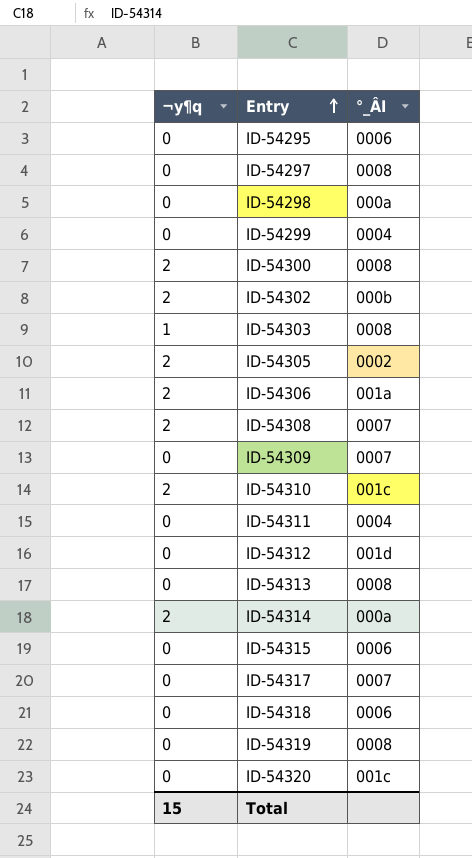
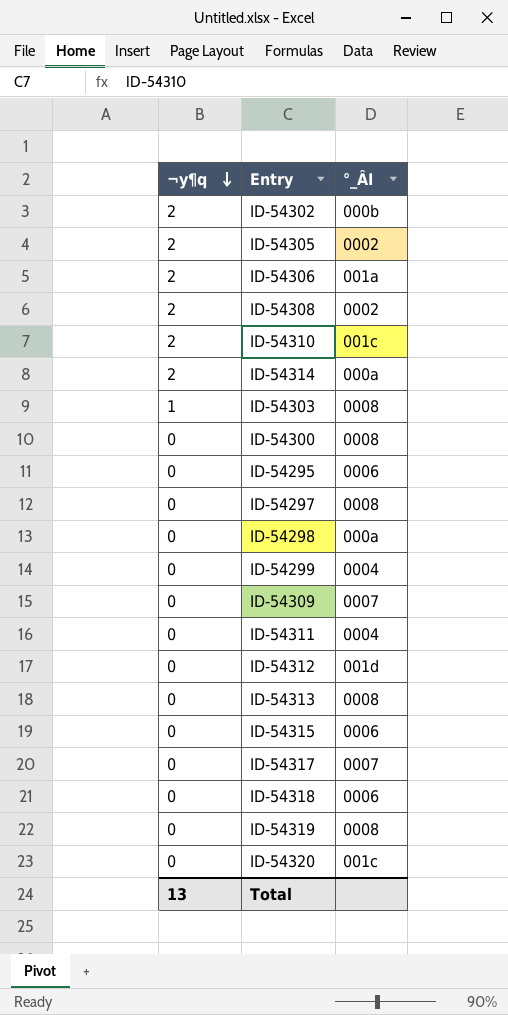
row order: Entry ascending -> ¬y¶q descending
ID-54308 | °_ÂI: 0007 -> 0002
ID-54300 | ¬y¶q: 2 -> 0
Total | ¬y¶q: 15 -> 13

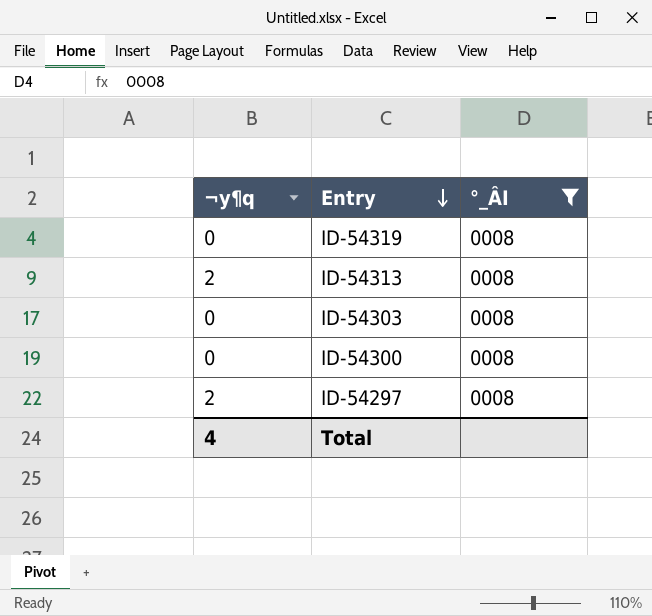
filter: none -> °_ÂI = 0008
row order: ¬y¶q descending -> Entry descending
ID-54313 | ¬y¶q: 0 -> 2
ID-54303 | ¬y¶q: 1 -> 0
ID-54297 | ¬y¶q: 0 -> 2
Total | ¬y¶q: 13 -> 4

